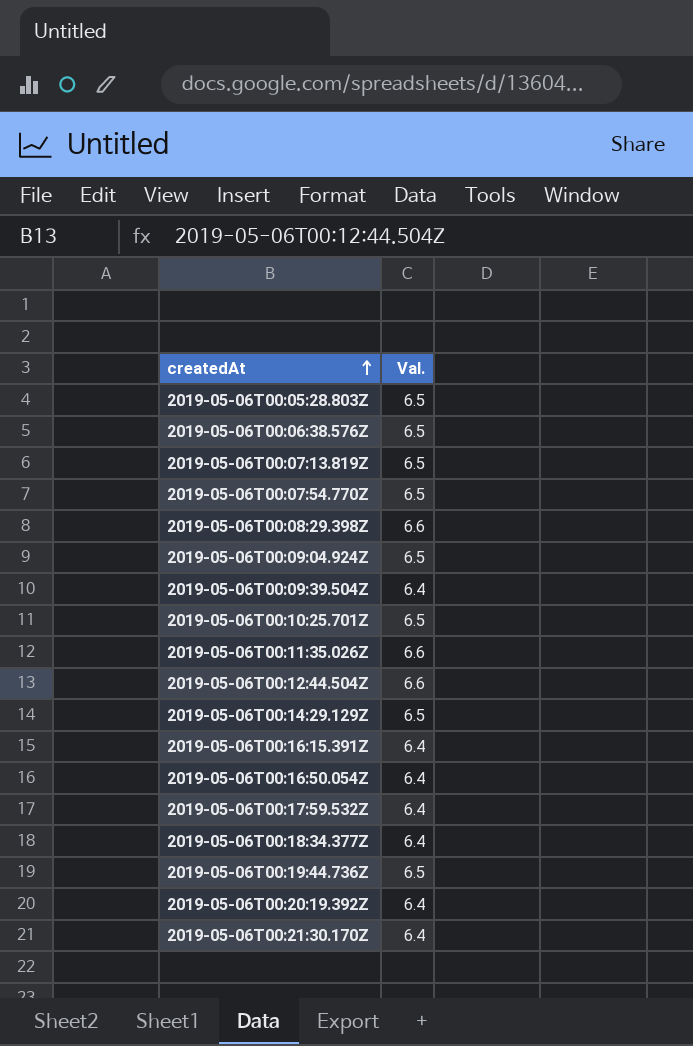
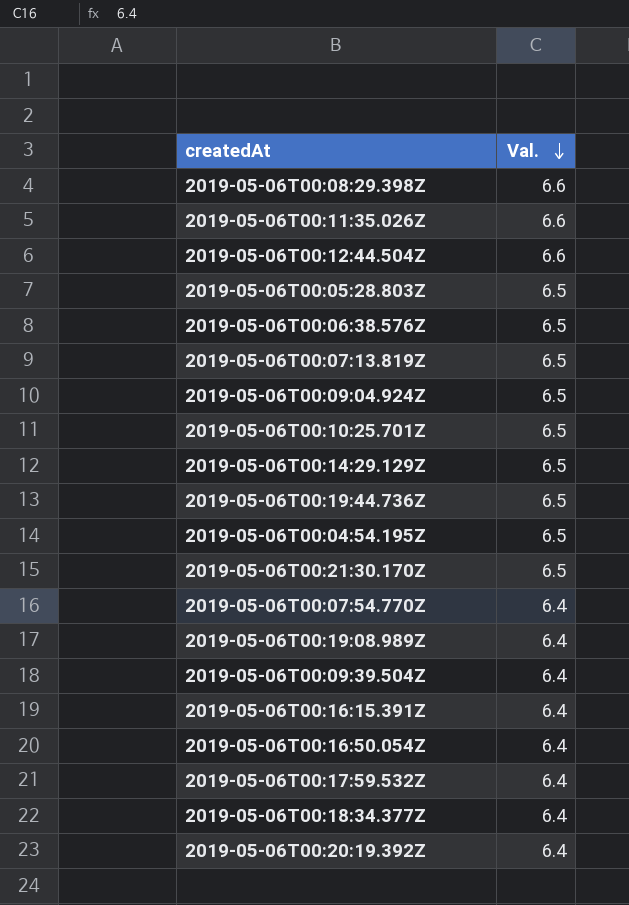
row order: createdAt ascending -> Val. descending
row 2019-05-06T00:04:54.195Z: none -> 6.5
2019-05-06T00:21:30.170Z | Val.: 6.4 -> 6.5
2019-05-06T00:07:54.770Z | Val.: 6.5 -> 6.4
row 2019-05-06T00:19:08.989Z: none -> 6.4

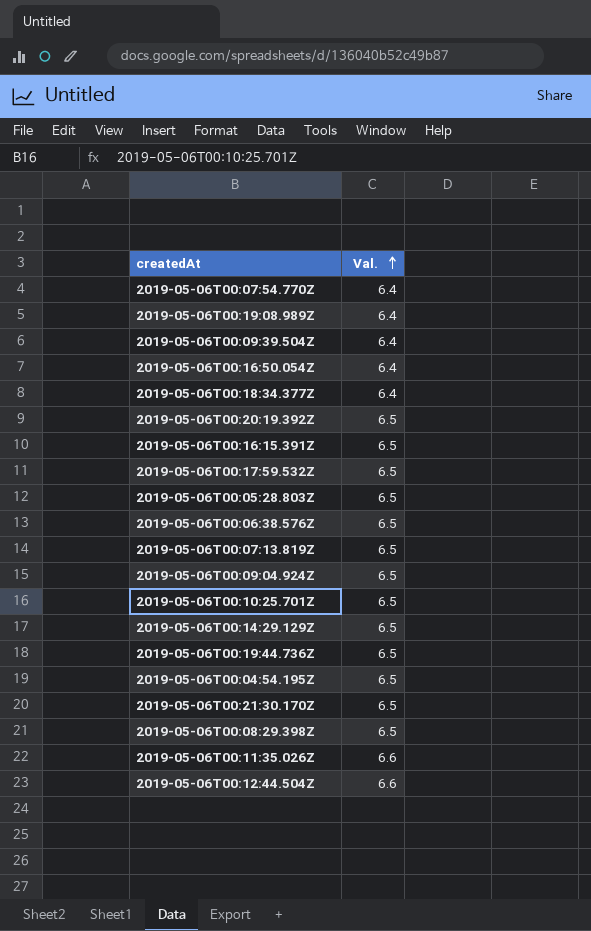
row order: Val. descending -> Val. ascending
2019-05-06T00:20:19.392Z | Val.: 6.4 -> 6.5
2019-05-06T00:16:15.391Z | Val.: 6.4 -> 6.5
2019-05-06T00:17:59.532Z | Val.: 6.4 -> 6.5
2019-05-06T00:08:29.398Z | Val.: 6.6 -> 6.5

